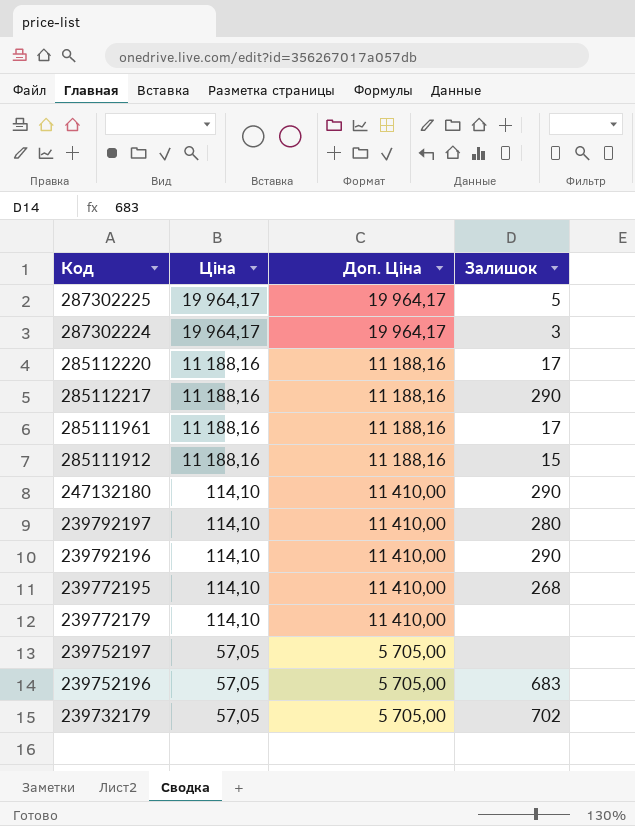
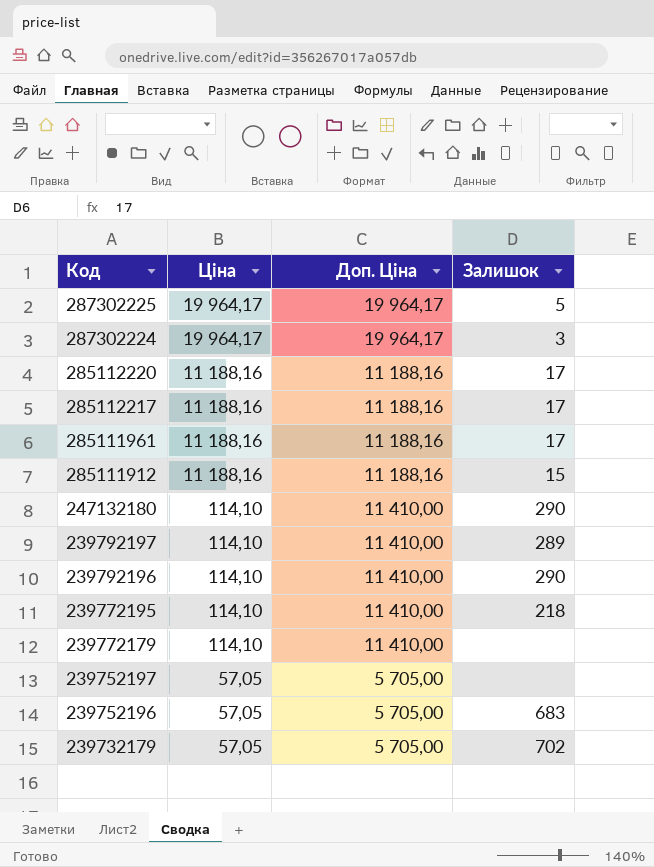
285112217 | Залишок: 290 -> 17
239792197 | Залишок: 280 -> 289
239772195 | Залишок: 268 -> 218

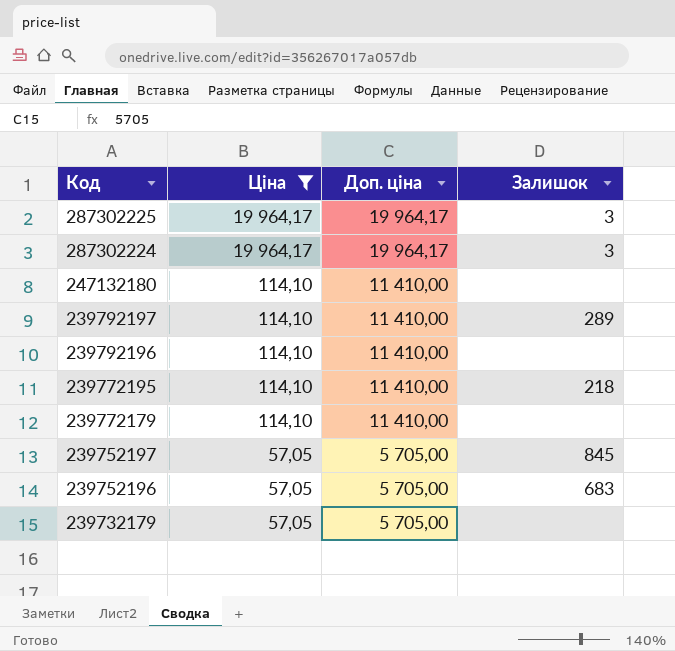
filter: none -> Ціна != 11 188,16
column name: Доп. Ціна -> Доп. ціна
287302225 | Залишок: 5 -> 3
247132180 | Залишок: 290 -> none
239792196 | Залишок: 290 -> none
239752197 | Залишок: none -> 845
239732179 | Залишок: 702 -> none

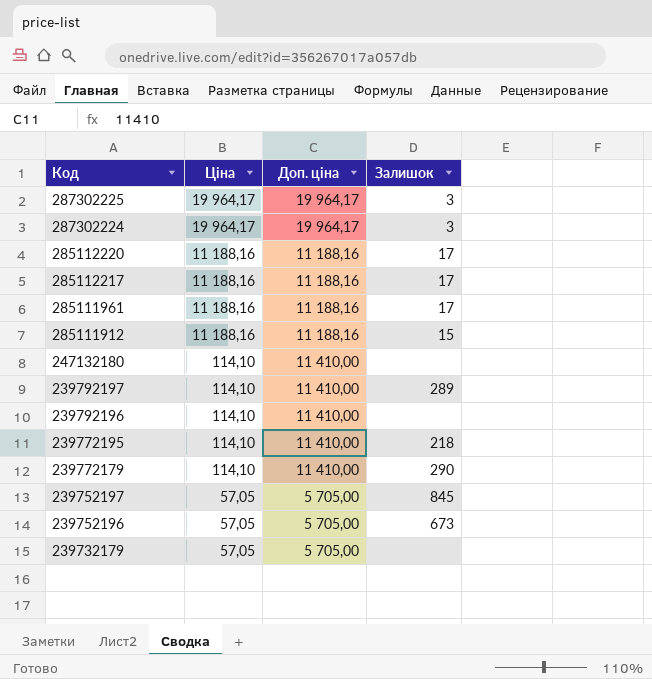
filter: Ціна != 11 188,16 -> none
239772179 | Залишок: none -> 290
239752196 | Залишок: 683 -> 673

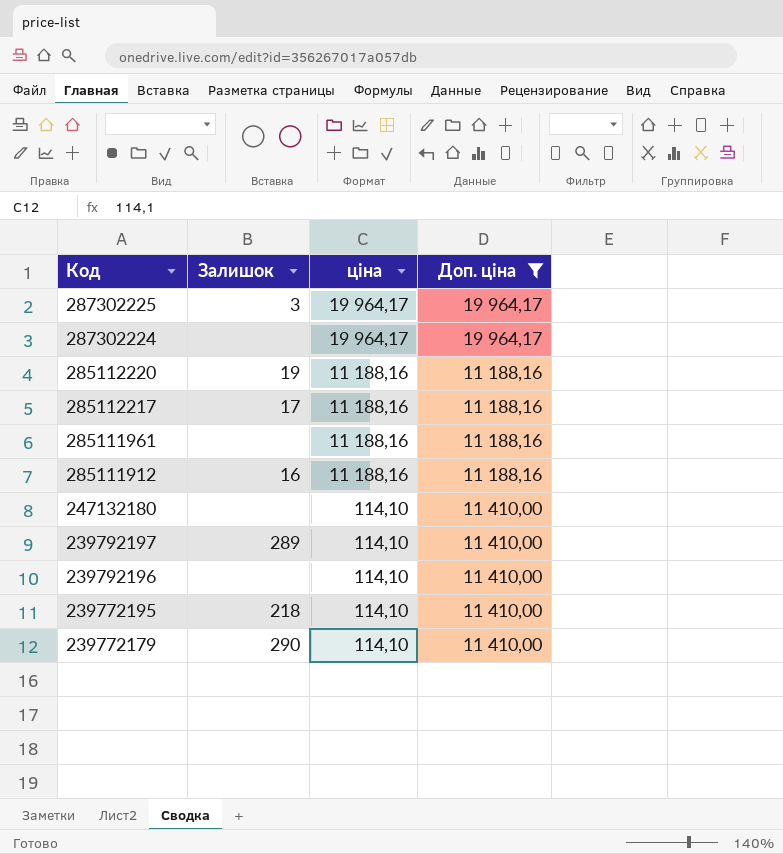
filter: none -> Доп. ціна != 5 705,00
column Залишок | position: 4 -> 2
column name: Ціна -> ціна
287302224 | Залишок: 3 -> none
285112220 | Залишок: 17 -> 19
285111961 | Залишок: 17 -> none
285111912 | Залишок: 15 -> 16

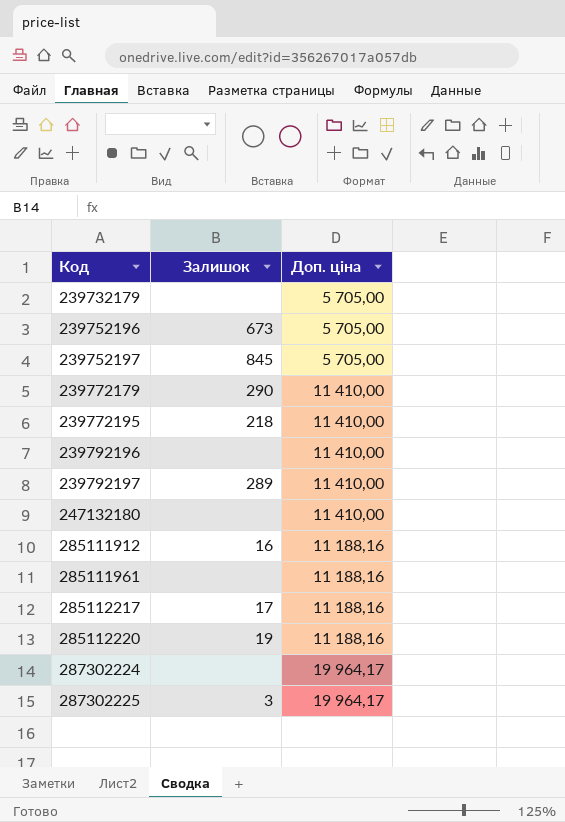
filter: Доп. ціна != 5 705,00 -> none
row order: Код descending -> Код ascending
column ціна | position: 3 -> none

